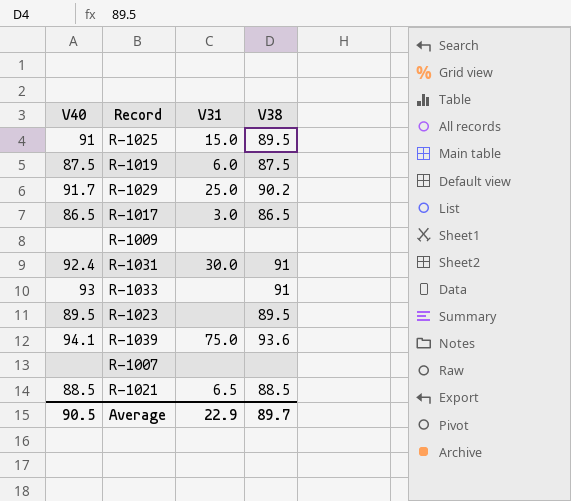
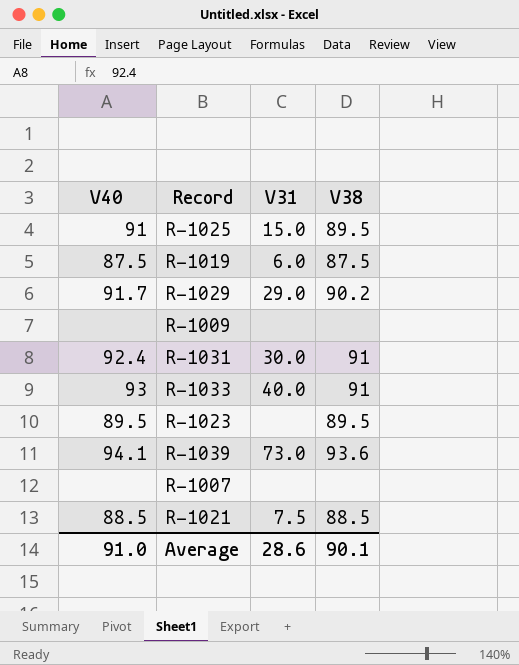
row R-1017: 86.5 | 3.0 | 86.5 -> none
R-1029 | V31: 25.0 -> 29.0
R-1033 | V31: none -> 40.0
R-1039 | V31: 75.0 -> 73.0
R-1021 | V31: 6.5 -> 7.5
Average | V40: 90.5 -> 91.0
Average | V31: 22.9 -> 28.6
Average | V38: 89.7 -> 90.1

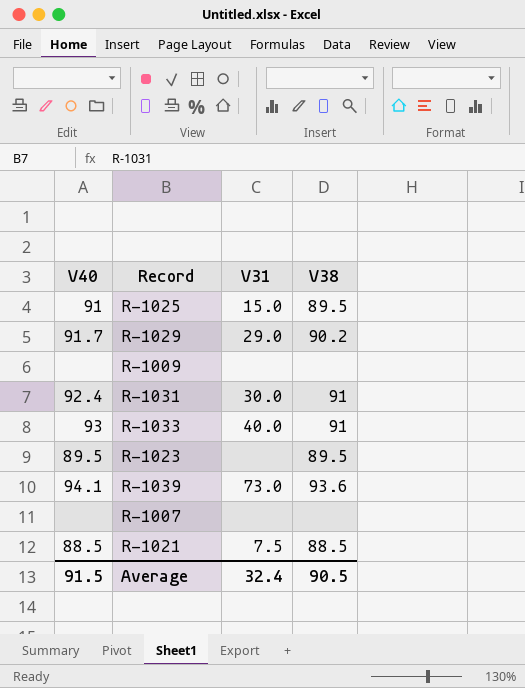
row R-1019: 87.5 | 6.0 | 87.5 -> none
Average | V40: 91.0 -> 91.5
Average | V31: 28.6 -> 32.4
Average | V38: 90.1 -> 90.5

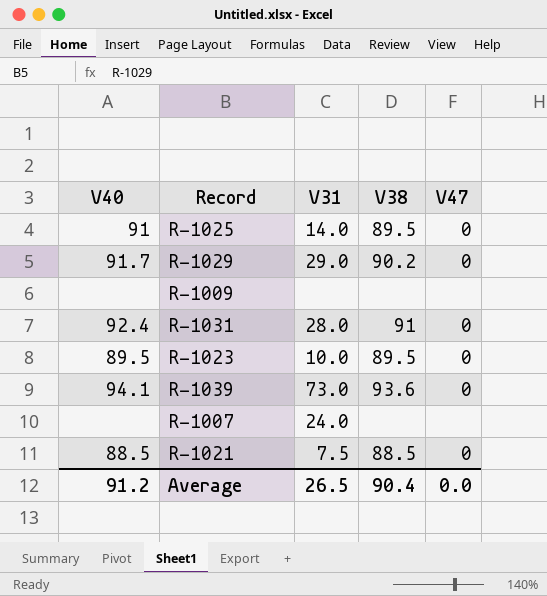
column V47 | position: none -> 5
row R-1033: 93 | 40.0 | 91 -> none
R-1025 | V31: 15.0 -> 14.0
R-1031 | V31: 30.0 -> 28.0
R-1023 | V31: none -> 10.0
R-1007 | V31: none -> 24.0
Average | V40: 91.5 -> 91.2
Average | V31: 32.4 -> 26.5
Average | V38: 90.5 -> 90.4

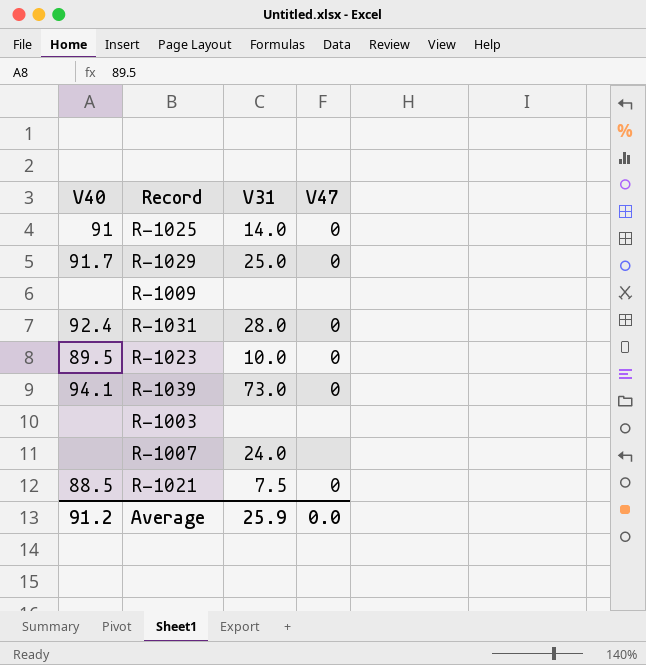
column V38 | position: 4 -> none
R-1029 | V31: 29.0 -> 25.0
row R-1003: none -> none | none | none
Average | V31: 26.5 -> 25.9

